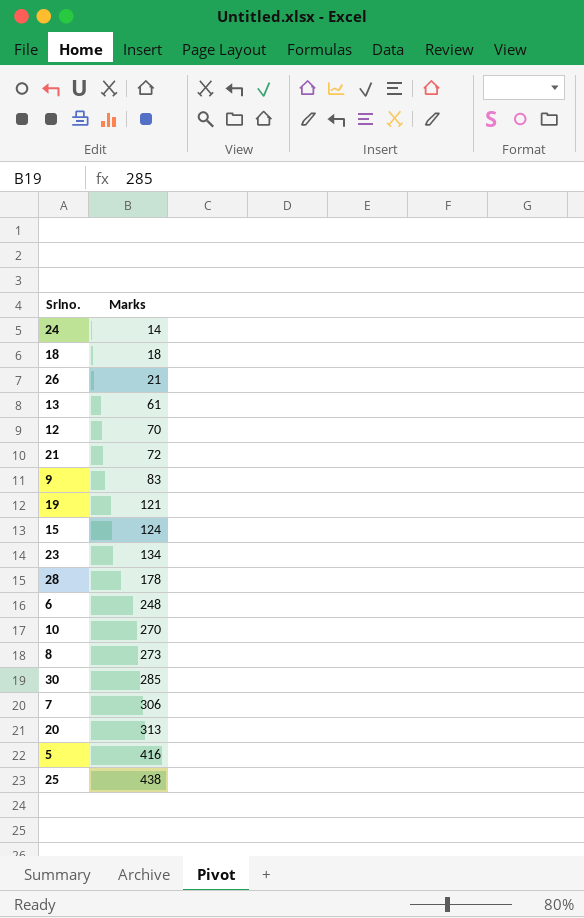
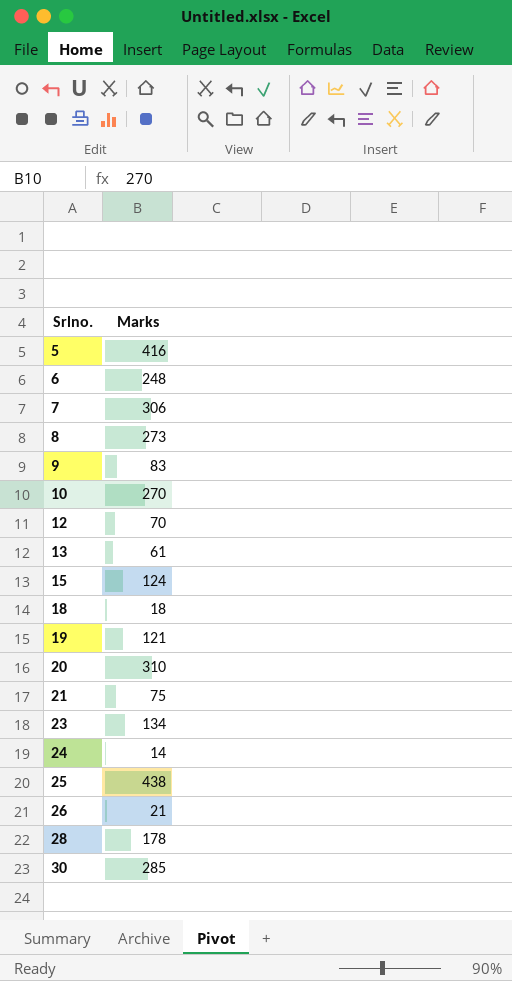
row order: Marks ascending -> Srlno. ascending
20 | Marks: 313 -> 310
21 | Marks: 72 -> 75

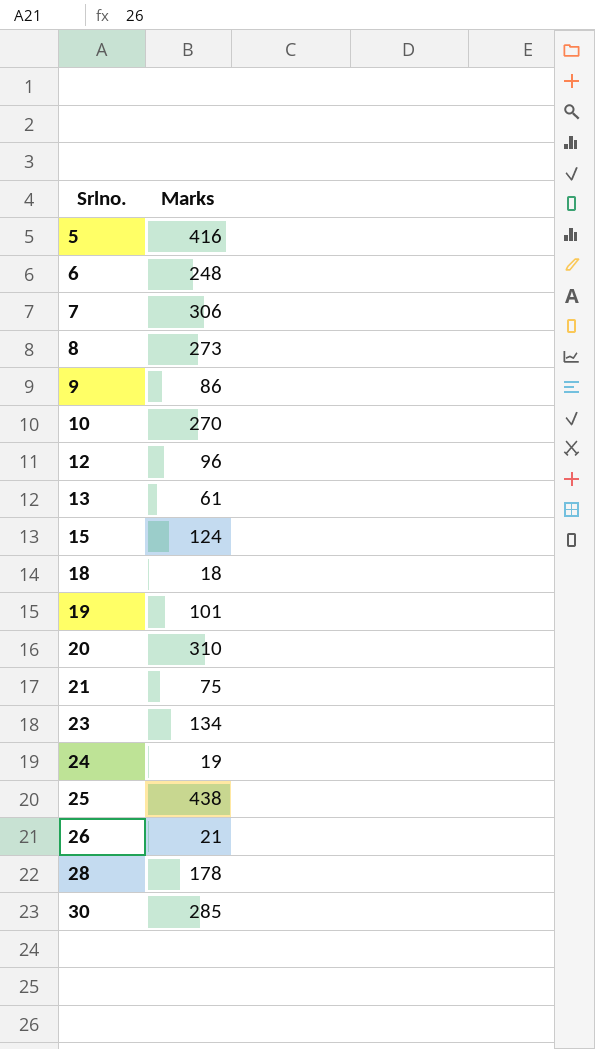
9 | Marks: 83 -> 86
12 | Marks: 70 -> 96
19 | Marks: 121 -> 101
24 | Marks: 14 -> 19

